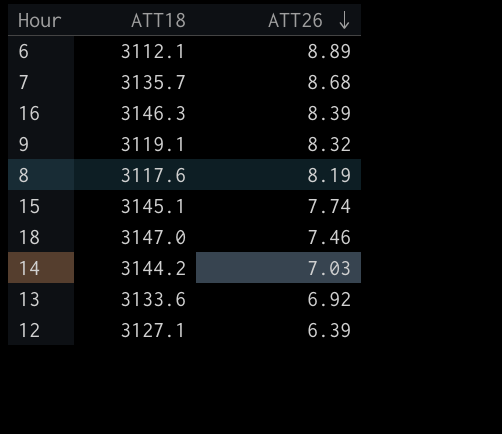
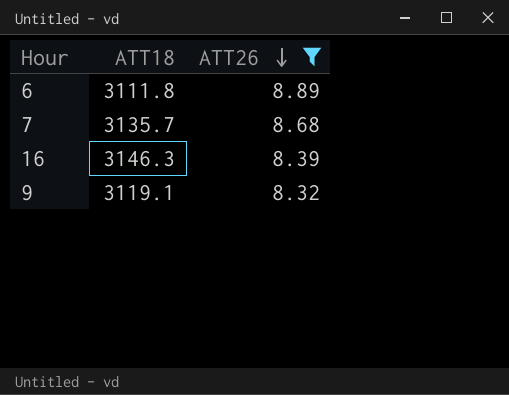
filter: none -> ATT26 >= 8.32
6 | ATT18: 3112.1 -> 3111.8

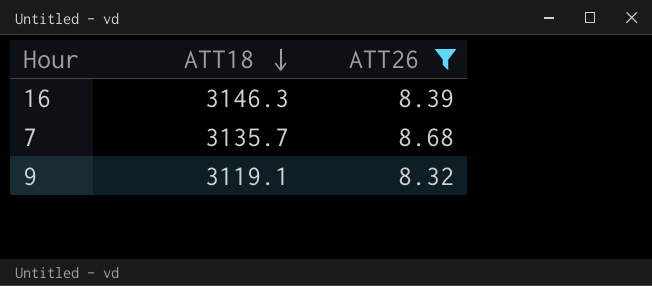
row order: ATT26 descending -> ATT18 descending
row 6: 3111.8 | 8.89 -> none

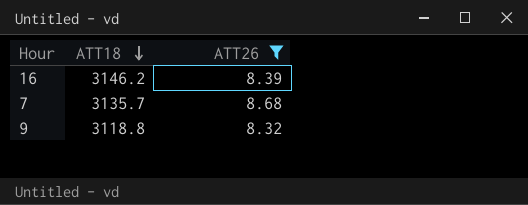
16 | ATT18: 3146.3 -> 3146.2
9 | ATT18: 3119.1 -> 3118.8

